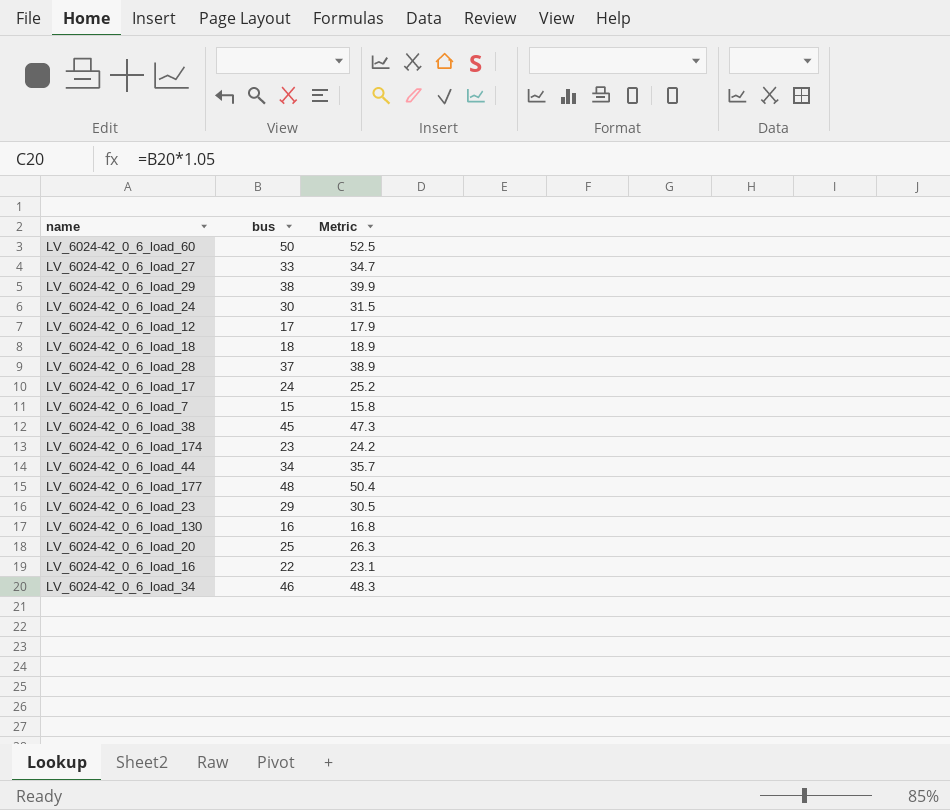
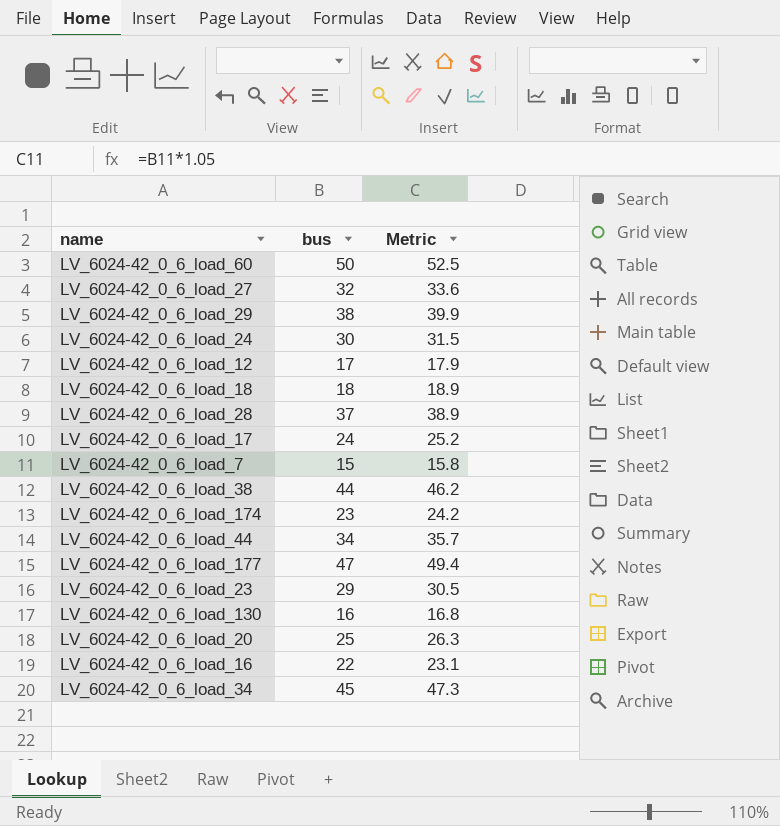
LV_6024-42_0_6_load_27 | bus: 33 -> 32
LV_6024-42_0_6_load_27 | Metric: 34.7 -> 33.6
LV_6024-42_0_6_load_38 | bus: 45 -> 44
LV_6024-42_0_6_load_38 | Metric: 47.3 -> 46.2
LV_6024-42_0_6_load_177 | bus: 48 -> 47
LV_6024-42_0_6_load_177 | Metric: 50.4 -> 49.4
LV_6024-42_0_6_load_34 | bus: 46 -> 45
LV_6024-42_0_6_load_34 | Metric: 48.3 -> 47.3

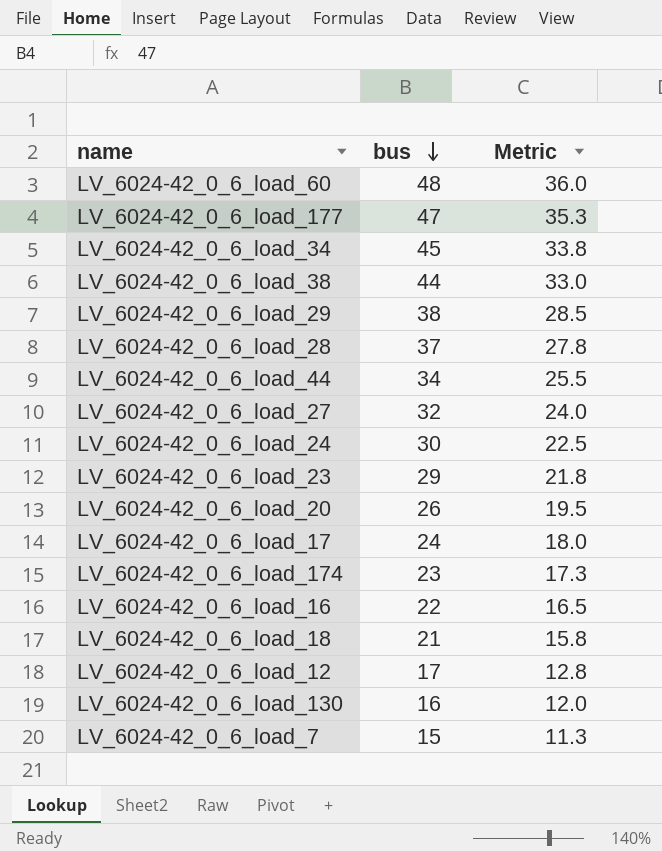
row order: none -> bus descending
column Metric | formula: [bus] * 1.05 -> [bus] * 0.75
LV_6024-42_0_6_load_60 | bus: 50 -> 48
LV_6024-42_0_6_load_20 | bus: 25 -> 26
LV_6024-42_0_6_load_18 | bus: 18 -> 21

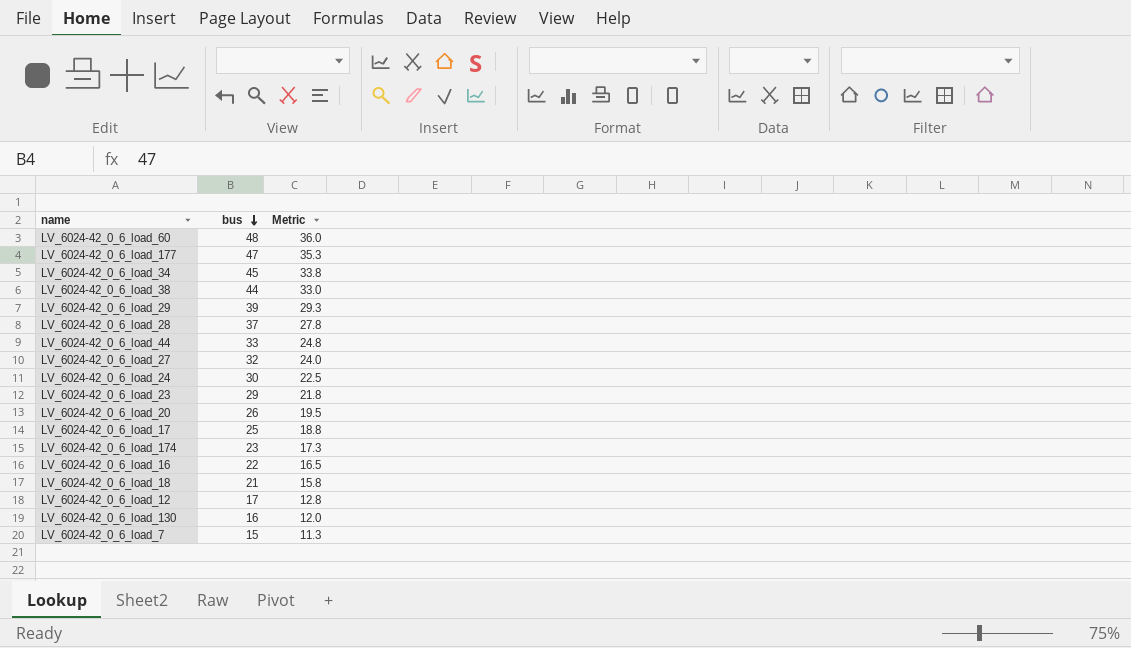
LV_6024-42_0_6_load_29 | bus: 38 -> 39
LV_6024-42_0_6_load_29 | Metric: 28.5 -> 29.3
LV_6024-42_0_6_load_44 | bus: 34 -> 33
LV_6024-42_0_6_load_44 | Metric: 25.5 -> 24.8
LV_6024-42_0_6_load_17 | bus: 24 -> 25
LV_6024-42_0_6_load_17 | Metric: 18.0 -> 18.8

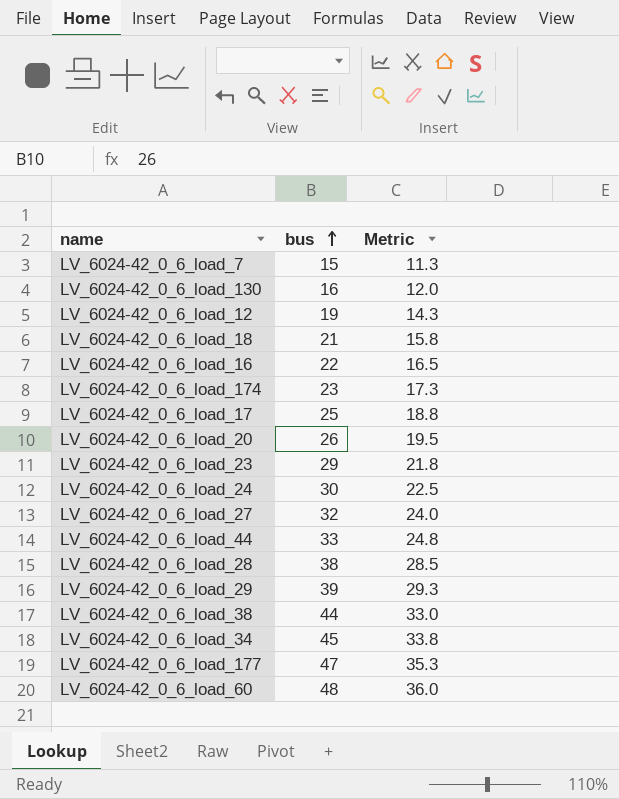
row order: bus descending -> bus ascending
LV_6024-42_0_6_load_12 | bus: 17 -> 19
LV_6024-42_0_6_load_12 | Metric: 12.8 -> 14.3
LV_6024-42_0_6_load_28 | bus: 37 -> 38
LV_6024-42_0_6_load_28 | Metric: 27.8 -> 28.5

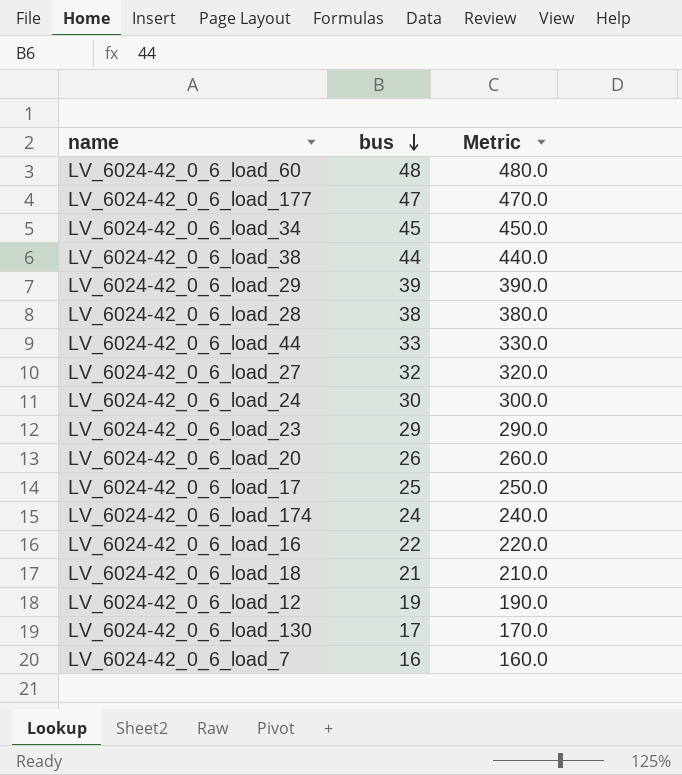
row order: bus ascending -> bus descending
column Metric | formula: [bus] * 0.75 -> [bus] * 10
LV_6024-42_0_6_load_174 | bus: 23 -> 24
LV_6024-42_0_6_load_130 | bus: 16 -> 17
LV_6024-42_0_6_load_7 | bus: 15 -> 16

